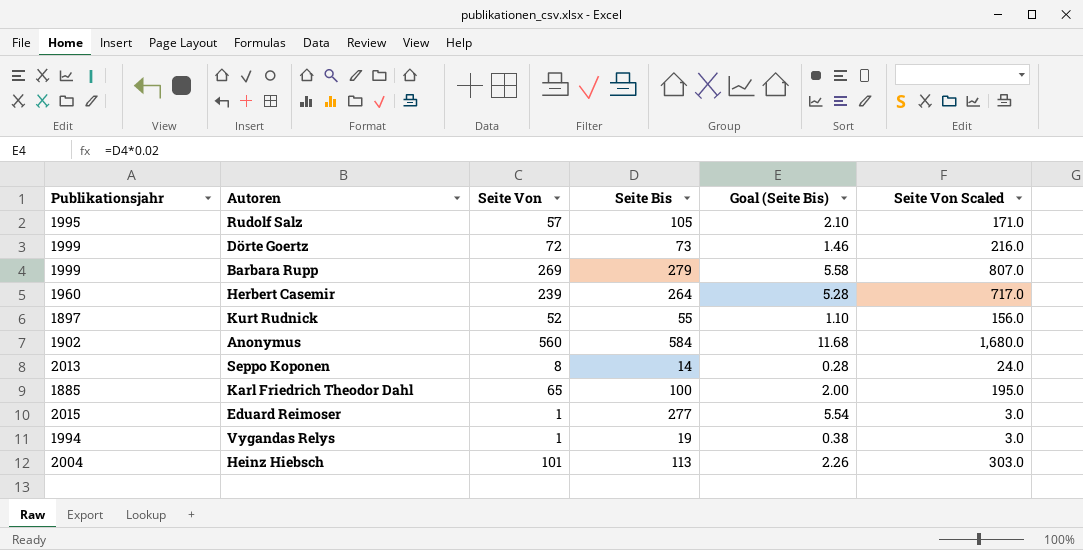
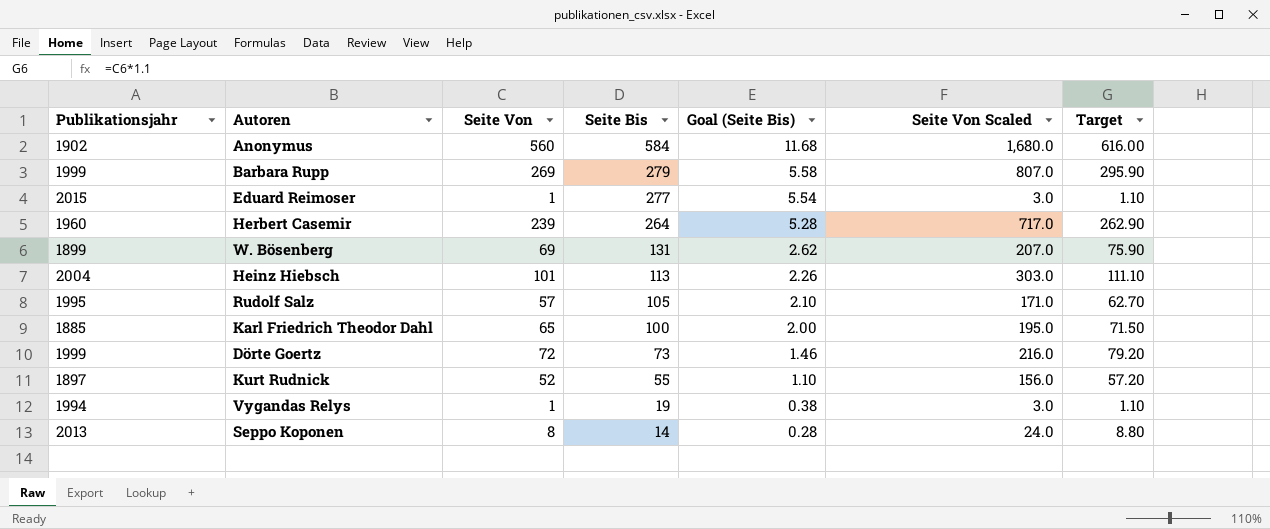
row order: none -> Seite Bis descending
column Target | formula: none -> [Seite Von] * 1.1
row W. Bösenberg: none -> 1899 | 69 | 131 | 2.62 | 207.0 | 75.90

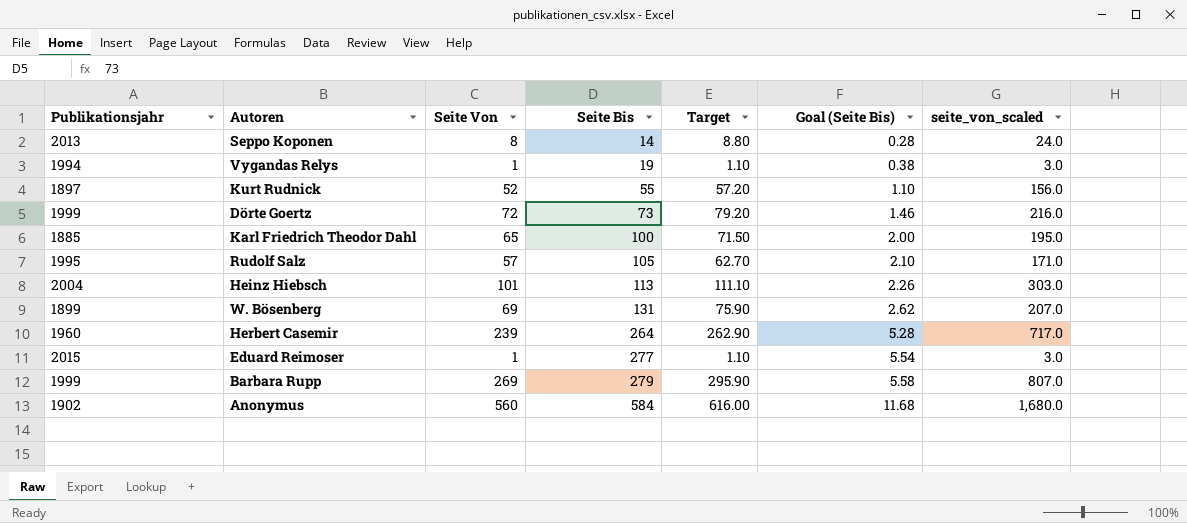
row order: Seite Bis descending -> Seite Bis ascending
column Target | position: 7 -> 5
column name: Seite Von Scaled -> seite_von_scaled

